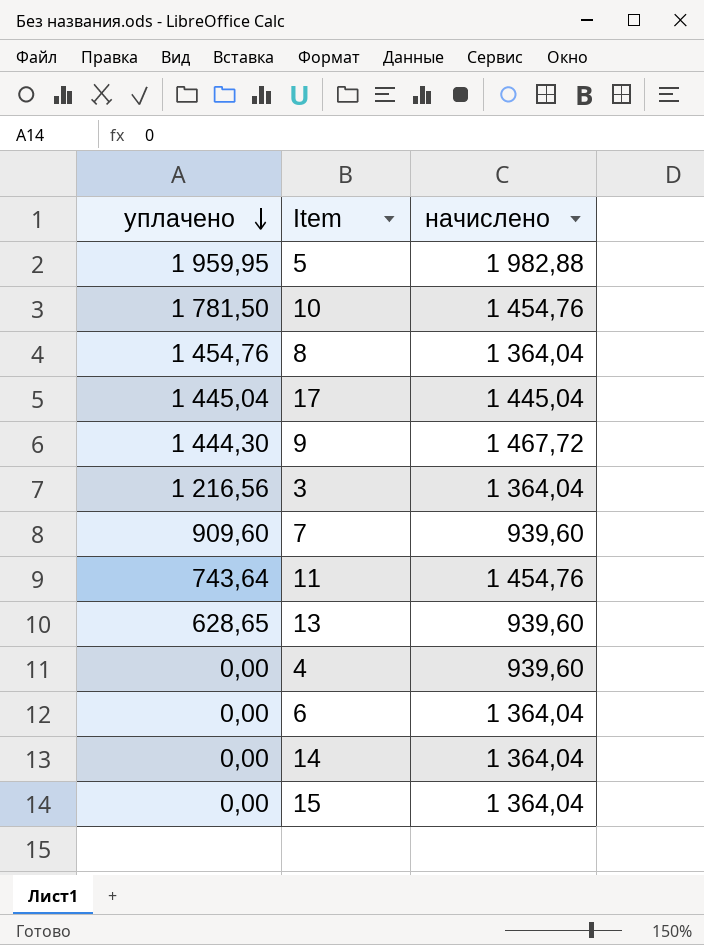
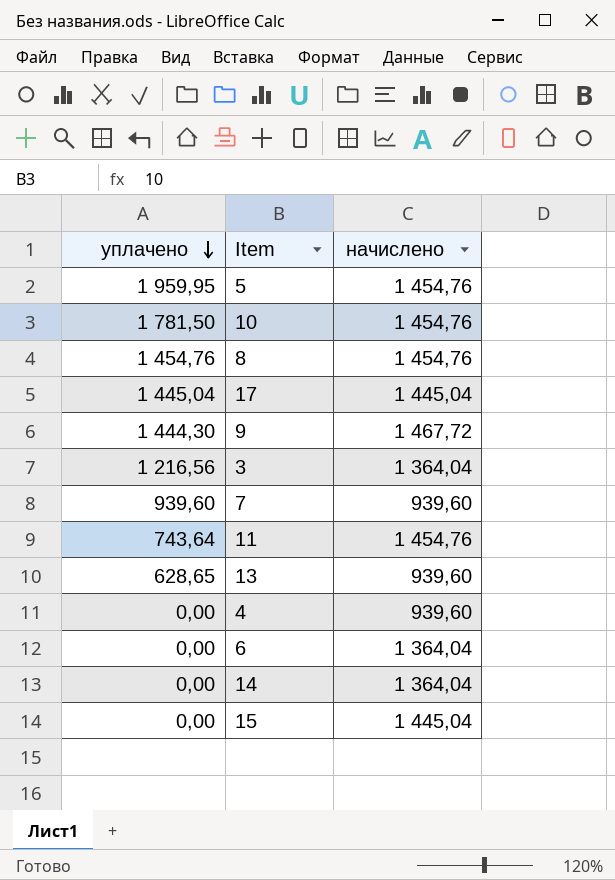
5 | начислено: 1 982,88 -> 1 454,76
8 | начислено: 1 364,04 -> 1 454,76
7 | уплачено: 909,60 -> 939,60
15 | начислено: 1 364,04 -> 1 445,04

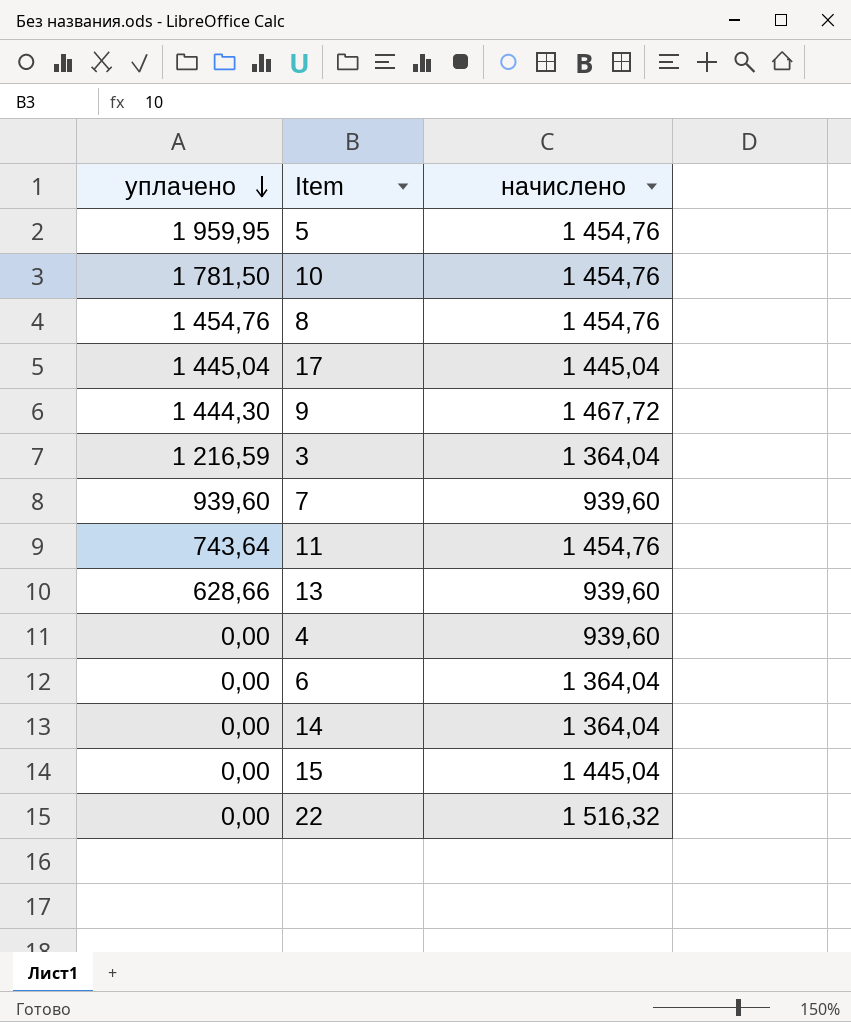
3 | уплачено: 1 216,56 -> 1 216,59
13 | уплачено: 628,65 -> 628,66
row 22: none -> 0,00 | 1 516,32

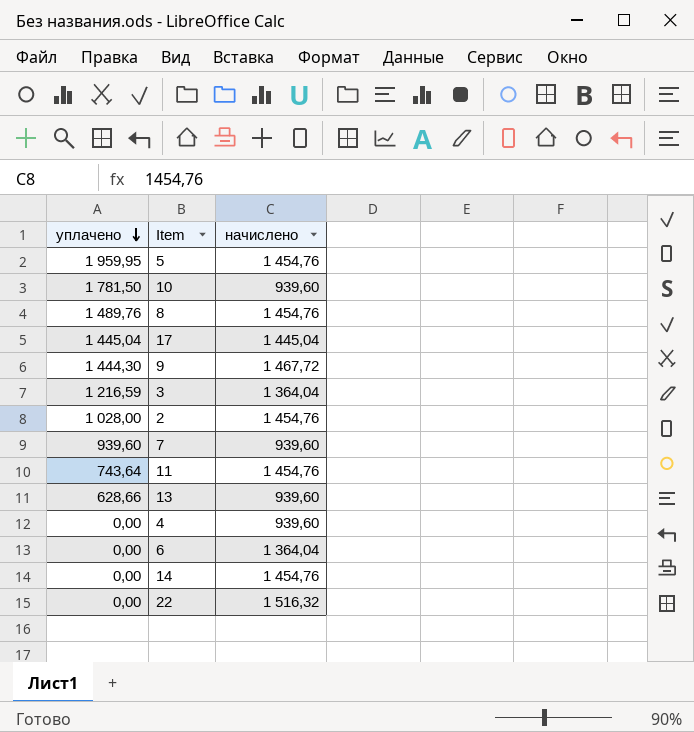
row 15: 0,00 | 1 445,04 -> none
10 | начислено: 1 454,76 -> 939,60
8 | уплачено: 1 454,76 -> 1 489,76
row 2: none -> 1 028,00 | 1 454,76
14 | начислено: 1 364,04 -> 1 454,76

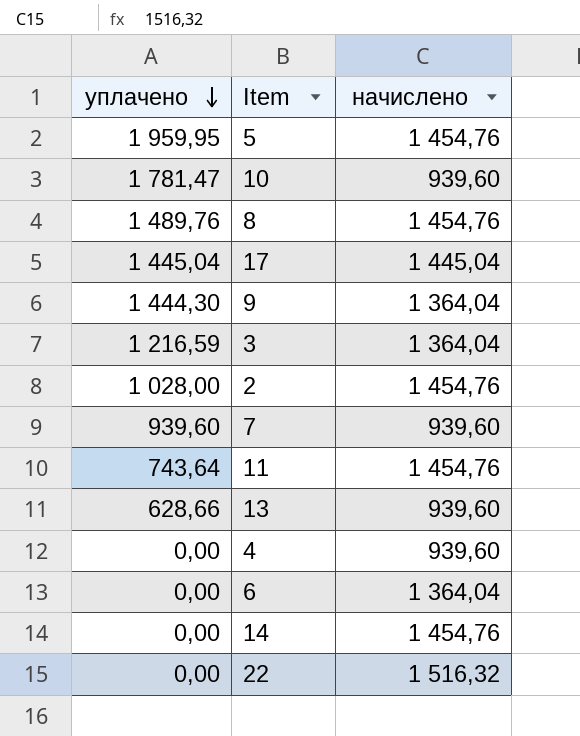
10 | уплачено: 1 781,50 -> 1 781,47
9 | начислено: 1 467,72 -> 1 364,04

